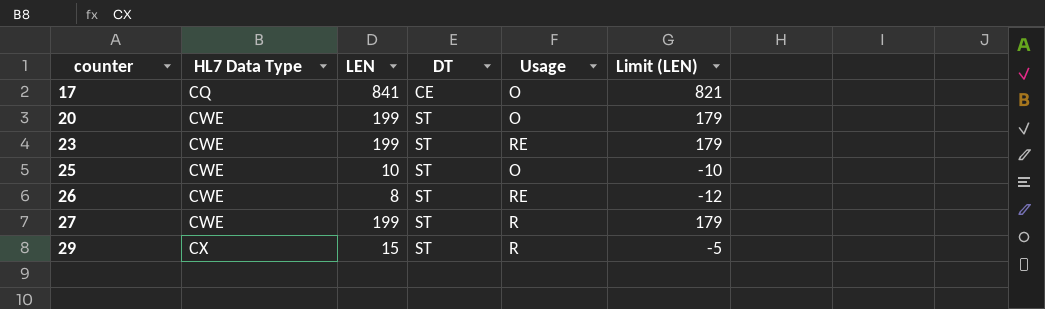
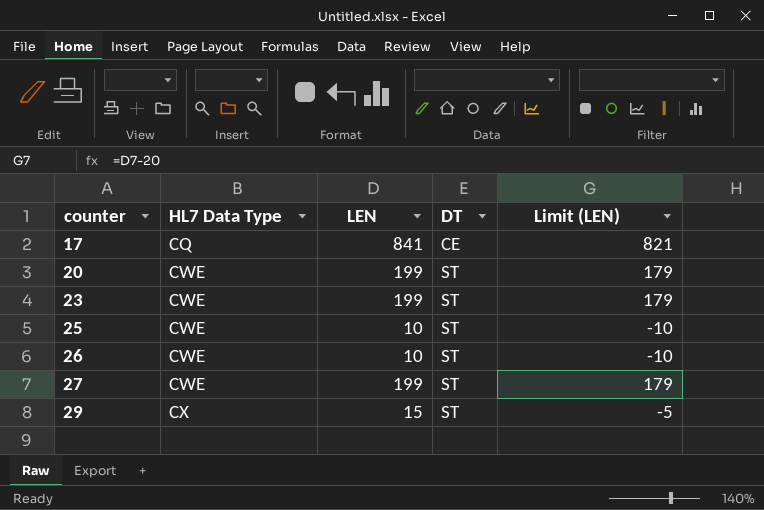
column Usage | position: 5 -> none
26 | LEN: 8 -> 10
26 | Limit (LEN): -12 -> -10

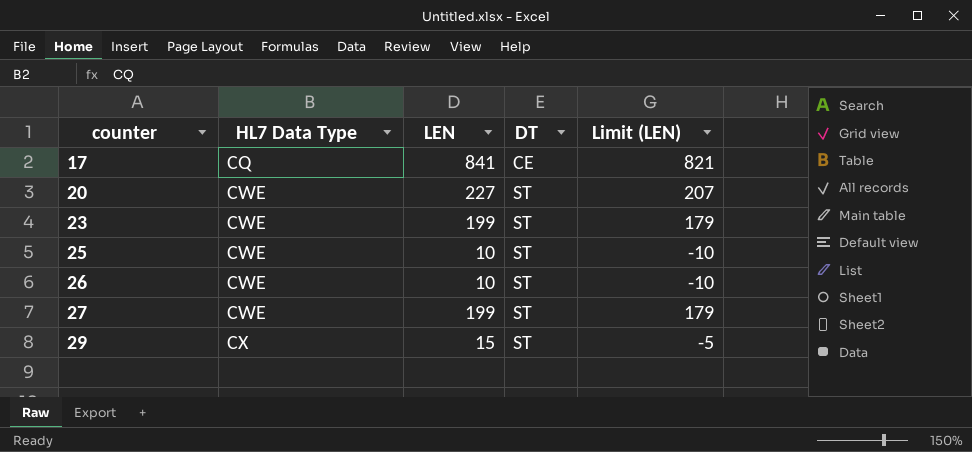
20 | LEN: 199 -> 227
20 | Limit (LEN): 179 -> 207

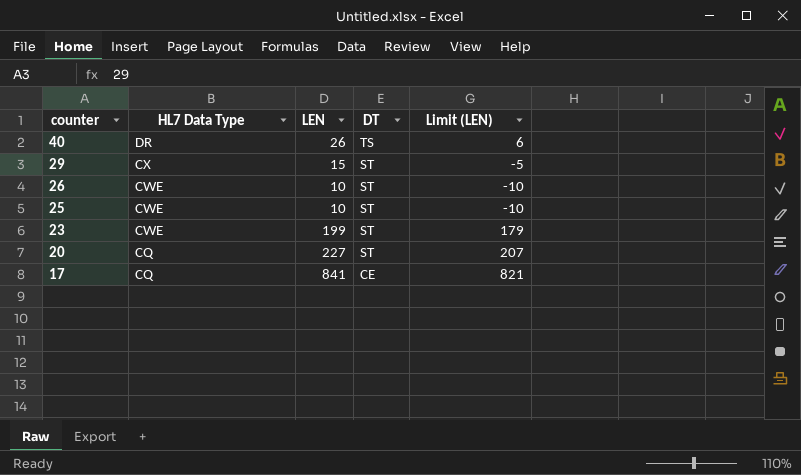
row order: counter ascending -> counter descending
row 27: CWE | 199 | ST | 179 -> none
row 40: none -> DR | 26 | TS | 6
20 | HL7 Data Type: CWE -> CQ

